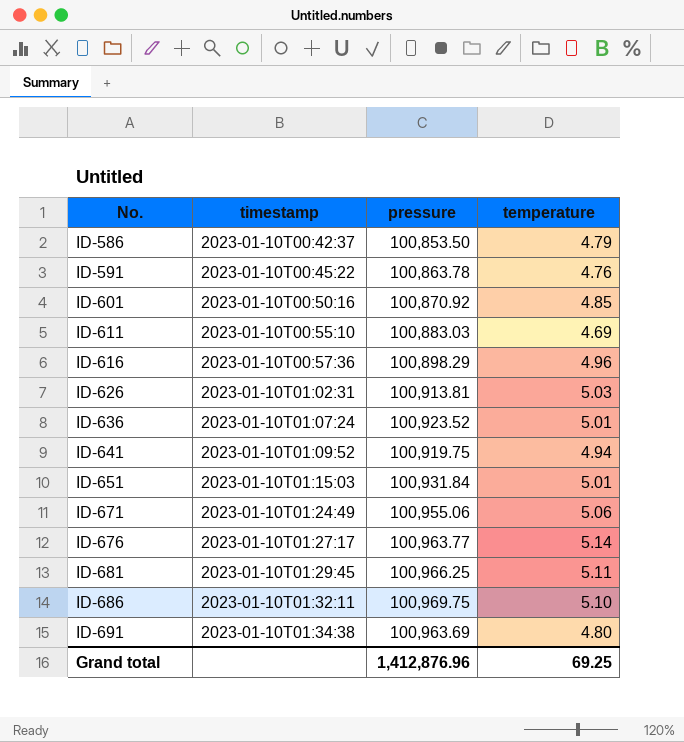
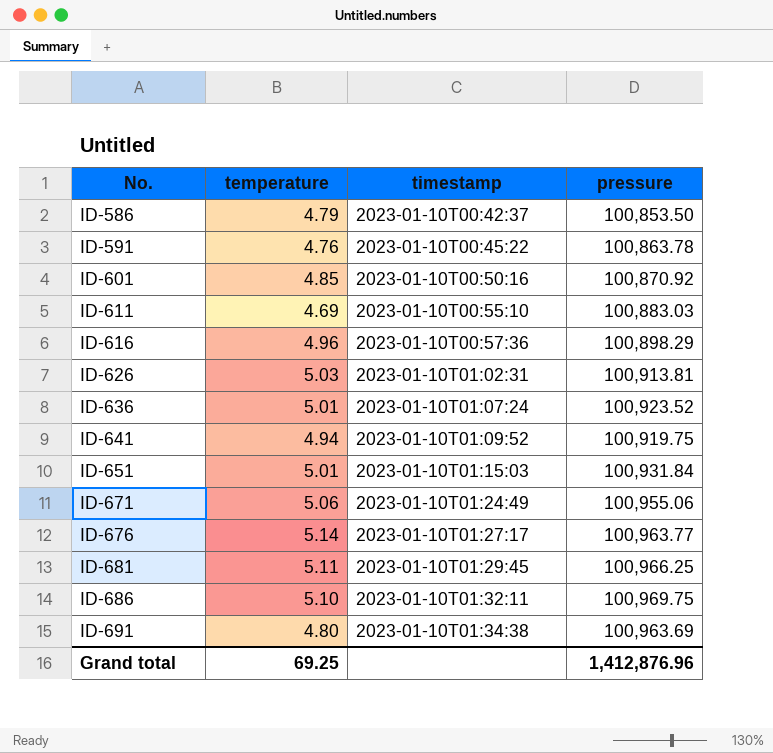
column temperature | position: 4 -> 2

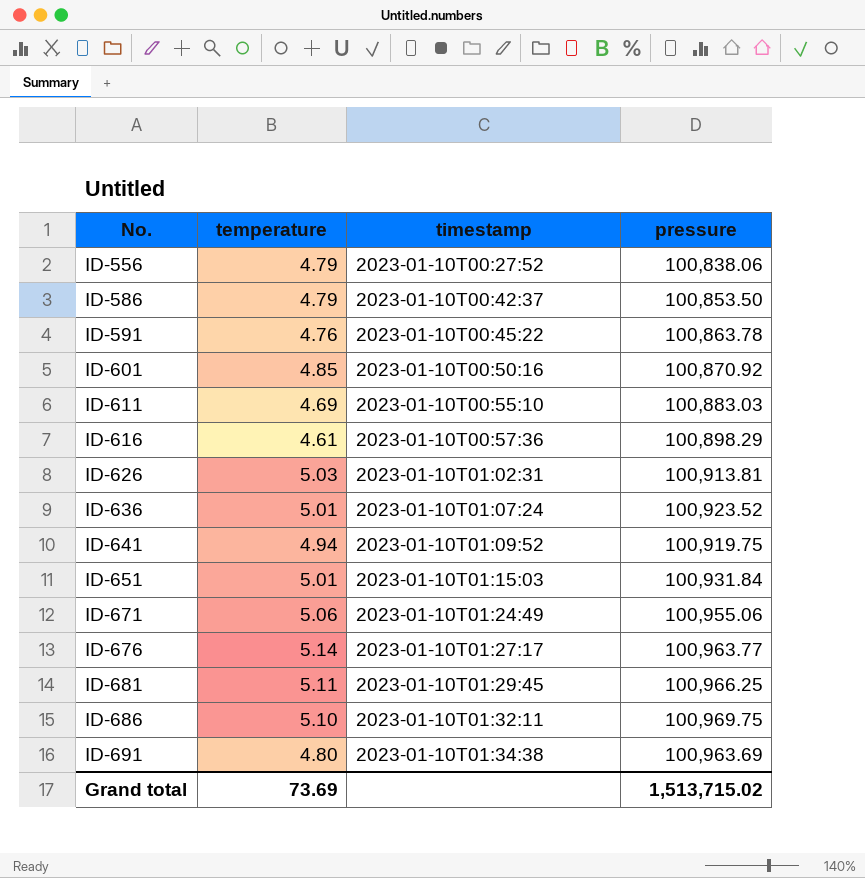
row ID-556: none -> 4.79 | 2023-01-10T00:27:52 | 100,838.06
ID-616 | temperature: 4.96 -> 4.61
Grand total | temperature: 69.25 -> 73.69
Grand total | pressure: 1,412,876.96 -> 1,513,715.02

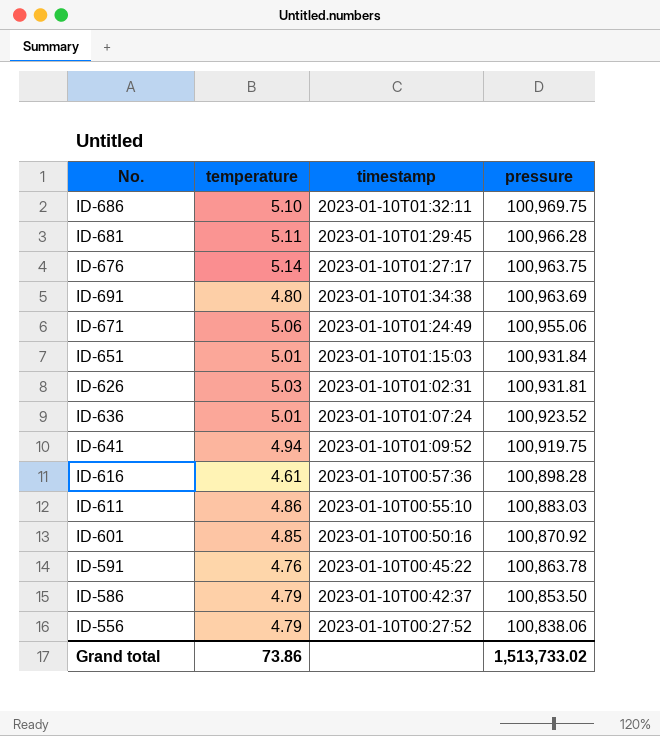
row order: No. ascending -> pressure descending
ID-681 | pressure: 100,966.25 -> 100,966.28
ID-676 | pressure: 100,963.77 -> 100,963.75
ID-626 | pressure: 100,913.81 -> 100,931.81
ID-616 | pressure: 100,898.29 -> 100,898.28
ID-611 | temperature: 4.69 -> 4.86
Grand total | temperature: 73.69 -> 73.86
Grand total | pressure: 1,513,715.02 -> 1,513,733.02

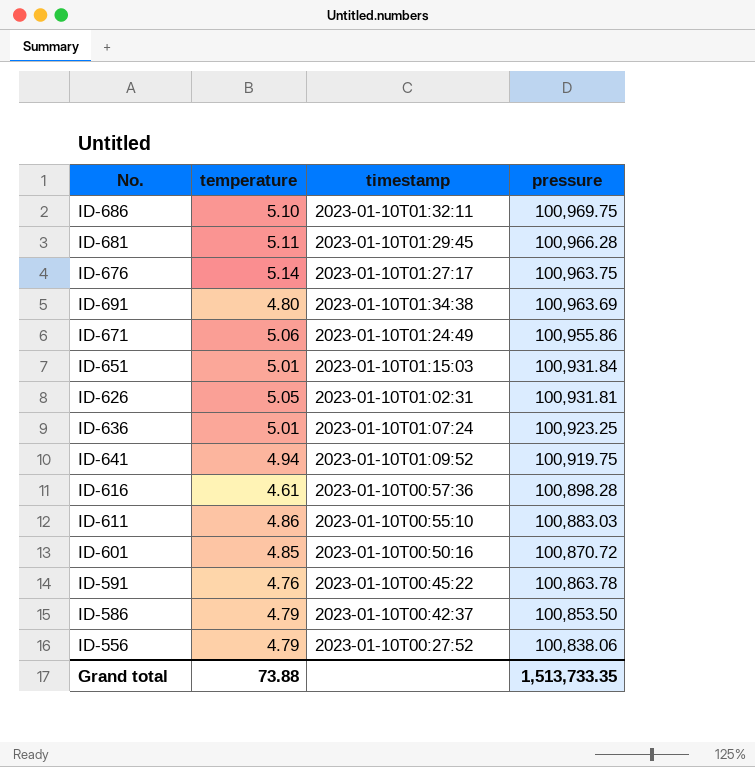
ID-671 | pressure: 100,955.06 -> 100,955.86
ID-626 | temperature: 5.03 -> 5.05
ID-636 | pressure: 100,923.52 -> 100,923.25
ID-601 | pressure: 100,870.92 -> 100,870.72
Grand total | temperature: 73.86 -> 73.88
Grand total | pressure: 1,513,733.02 -> 1,513,733.35

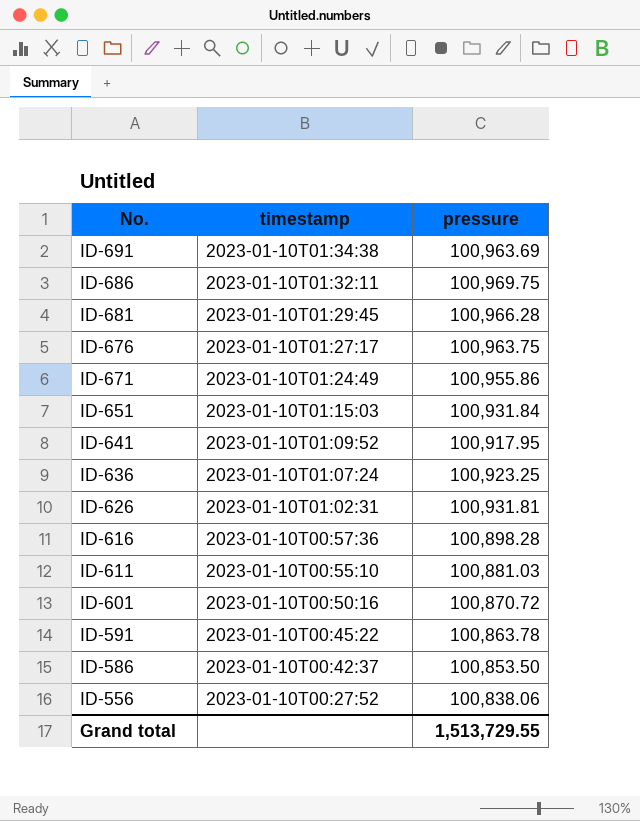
row order: pressure descending -> No. descending
column temperature | position: 2 -> none
ID-641 | pressure: 100,919.75 -> 100,917.95
ID-611 | pressure: 100,883.03 -> 100,881.03
Grand total | pressure: 1,513,733.35 -> 1,513,729.55

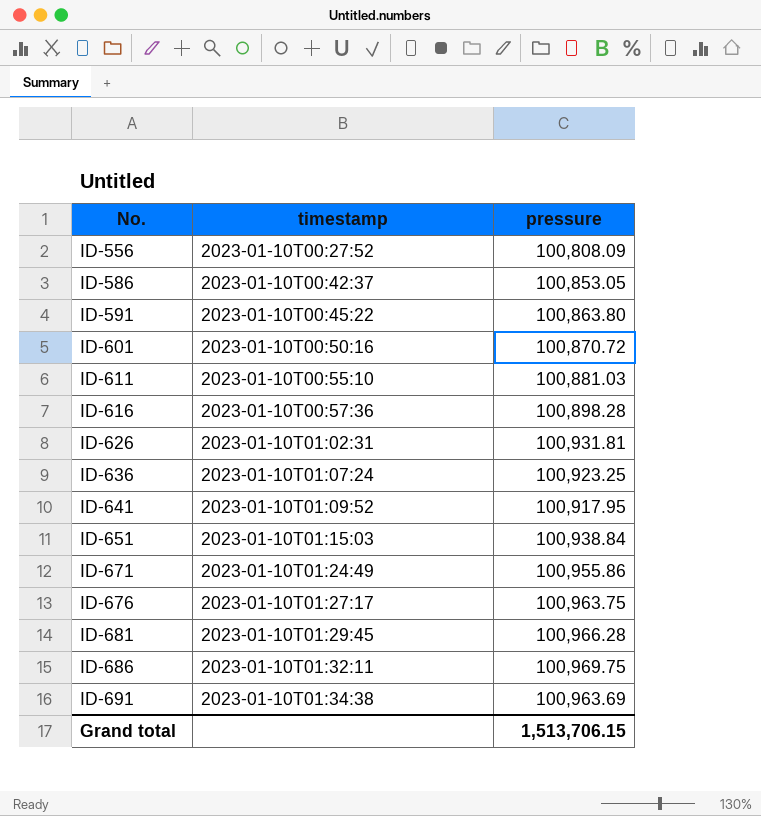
row order: No. descending -> No. ascending
ID-556 | pressure: 100,838.06 -> 100,808.09
ID-586 | pressure: 100,853.50 -> 100,853.05
ID-591 | pressure: 100,863.78 -> 100,863.80
ID-651 | pressure: 100,931.84 -> 100,938.84
Grand total | pressure: 1,513,729.55 -> 1,513,706.15

